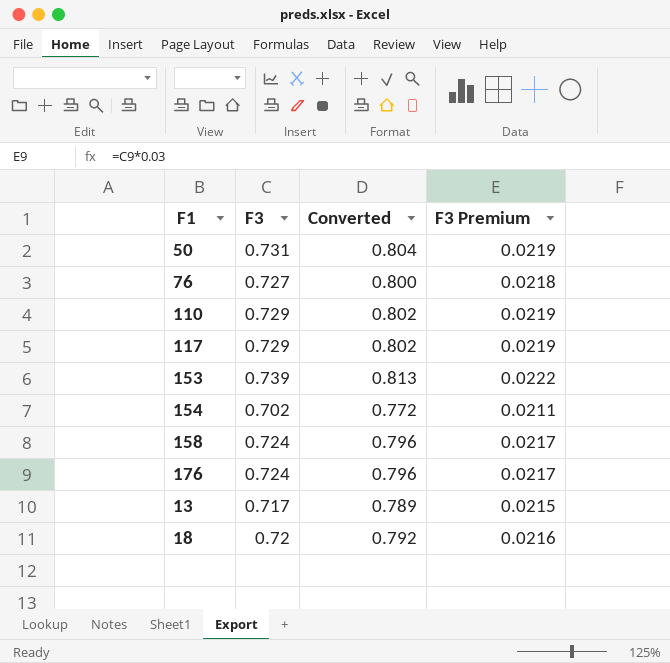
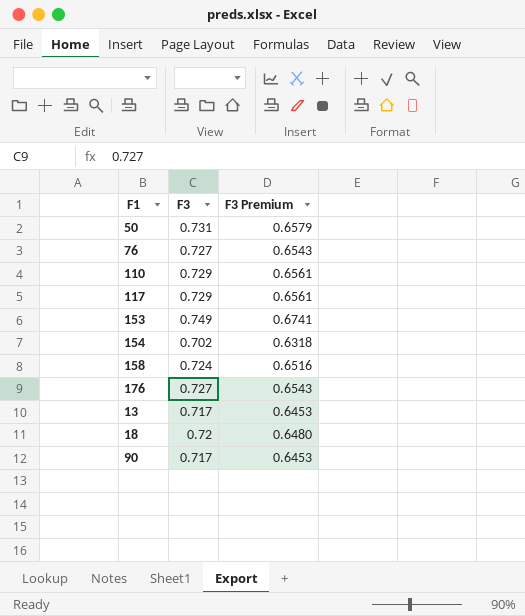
column Converted | formula: [F3] * 1.1 -> none
column F3 Premium | formula: [F3] * 0.03 -> [F3] * 0.9
153 | F3: 0.739 -> 0.749
176 | F3: 0.724 -> 0.727
row 90: none -> 0.717 | 0.6453

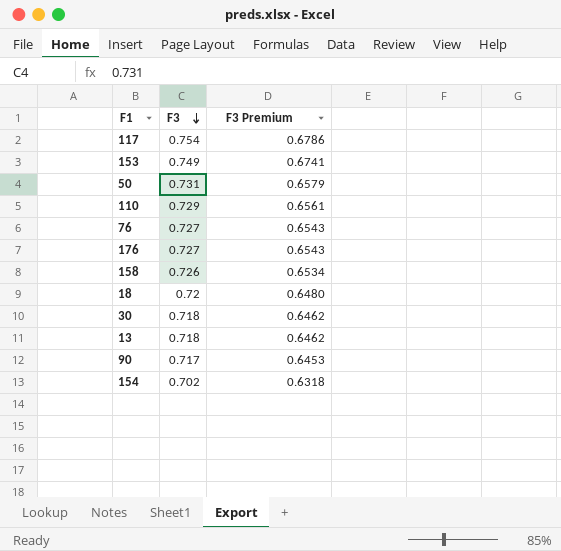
row order: none -> F3 descending
117 | F3: 0.729 -> 0.754
117 | F3 Premium: 0.6561 -> 0.6786
158 | F3: 0.724 -> 0.726
158 | F3 Premium: 0.6516 -> 0.6534
row 30: none -> 0.718 | 0.6462
13 | F3: 0.717 -> 0.718
13 | F3 Premium: 0.6453 -> 0.6462

